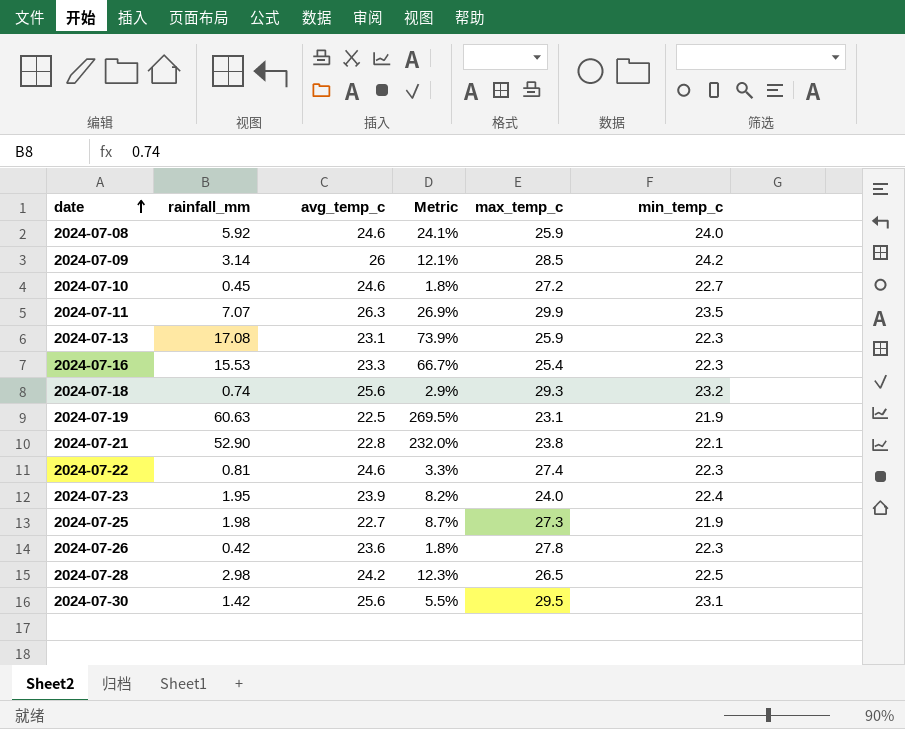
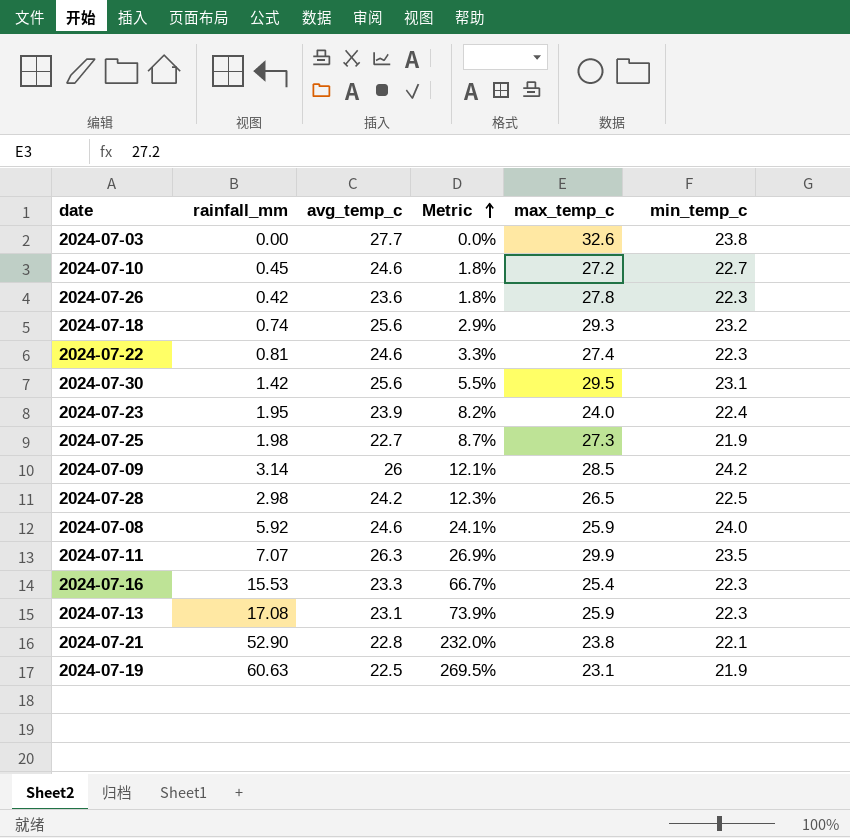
row order: date ascending -> Metric ascending
row 2024-07-03: none -> 0.00 | 27.7 | 0.0% | 32.6 | 23.8

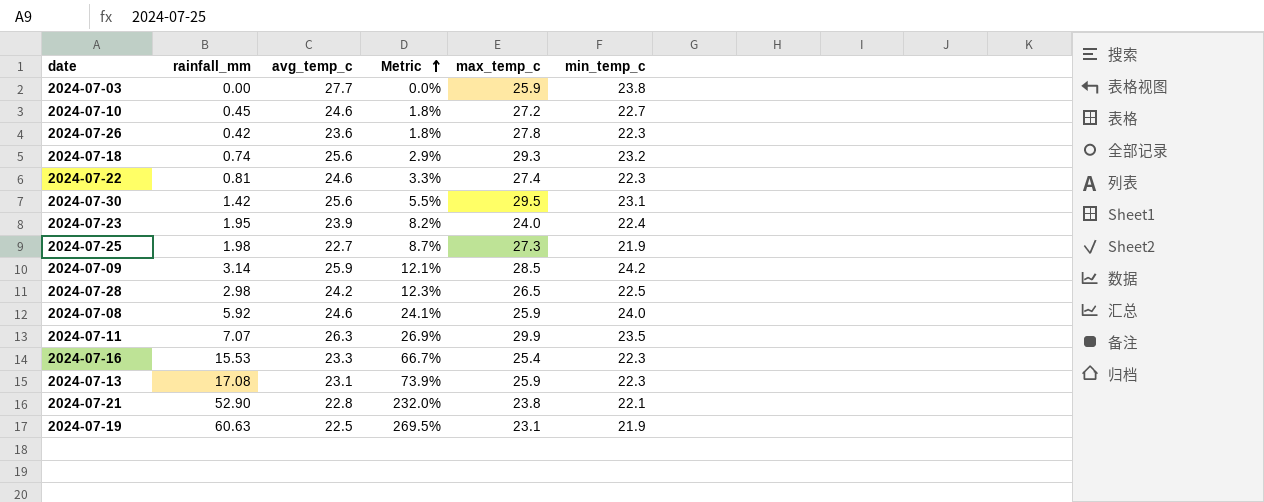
2024-07-03 | max_temp_c: 32.6 -> 25.9
2024-07-09 | avg_temp_c: 26 -> 25.9

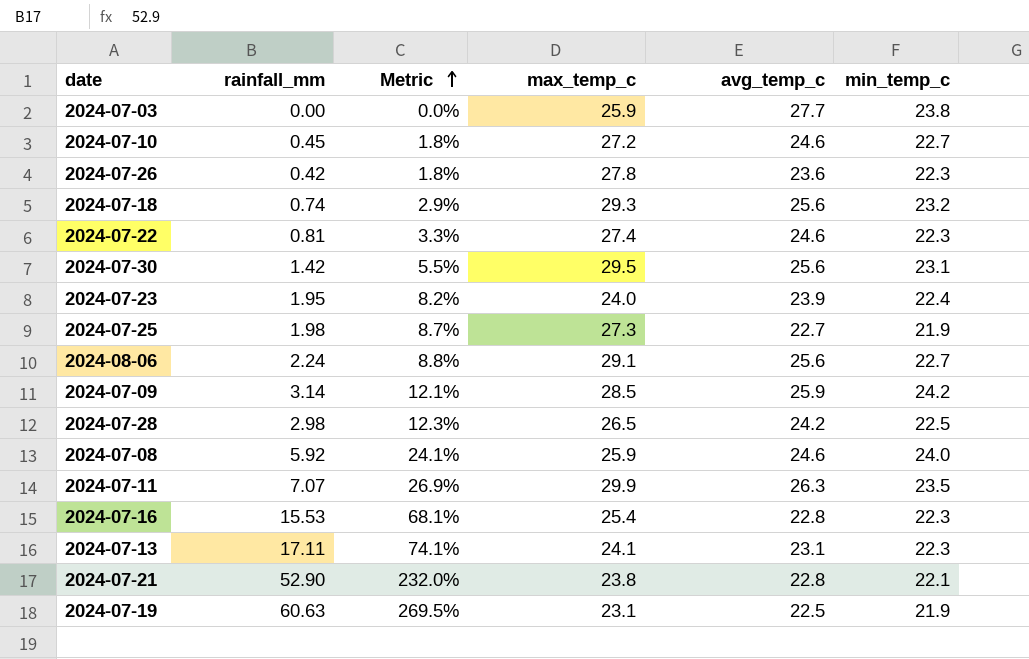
column avg_temp_c | position: 3 -> 5
row 2024-08-06: none -> 2.24 | 8.8% | 29.1 | 25.6 | 22.7
2024-07-16 | Metric: 66.7% -> 68.1%
2024-07-16 | avg_temp_c: 23.3 -> 22.8
2024-07-13 | rainfall_mm: 17.08 -> 17.11
2024-07-13 | Metric: 73.9% -> 74.1%
2024-07-13 | max_temp_c: 25.9 -> 24.1

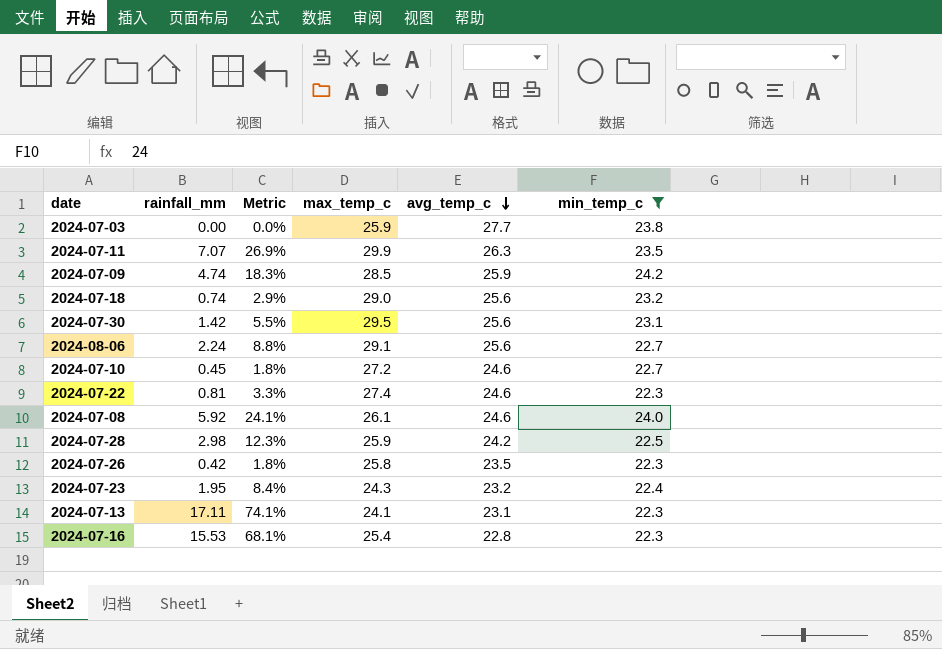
filter: none -> min_temp_c >= 22.3
row order: Metric ascending -> avg_temp_c descending
2024-07-09 | rainfall_mm: 3.14 -> 4.74
2024-07-09 | Metric: 12.1% -> 18.3%
2024-07-18 | max_temp_c: 29.3 -> 29.0
2024-07-08 | max_temp_c: 25.9 -> 26.1
2024-07-28 | max_temp_c: 26.5 -> 25.9
2024-07-26 | max_temp_c: 27.8 -> 25.8
2024-07-26 | avg_temp_c: 23.6 -> 23.5
2024-07-23 | Metric: 8.2% -> 8.4%
2024-07-23 | max_temp_c: 24.0 -> 24.3
2024-07-23 | avg_temp_c: 23.9 -> 23.2

